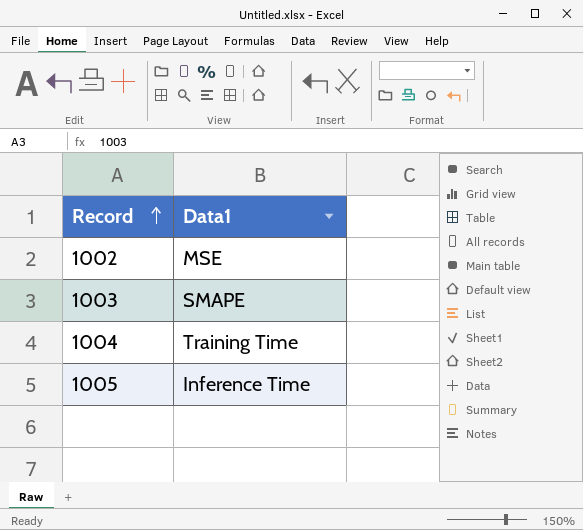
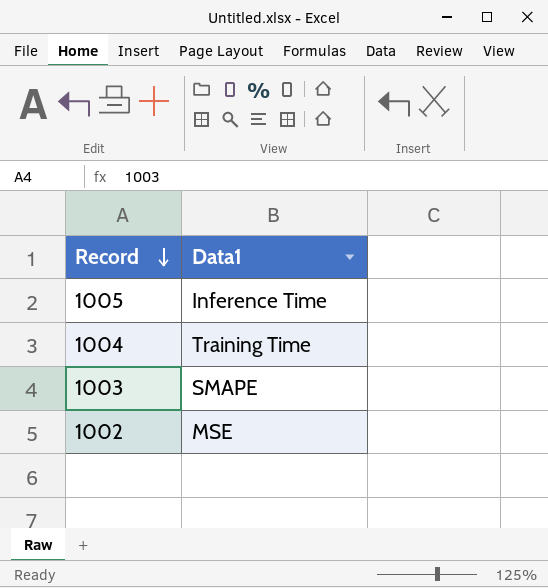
row order: Record ascending -> Record descending

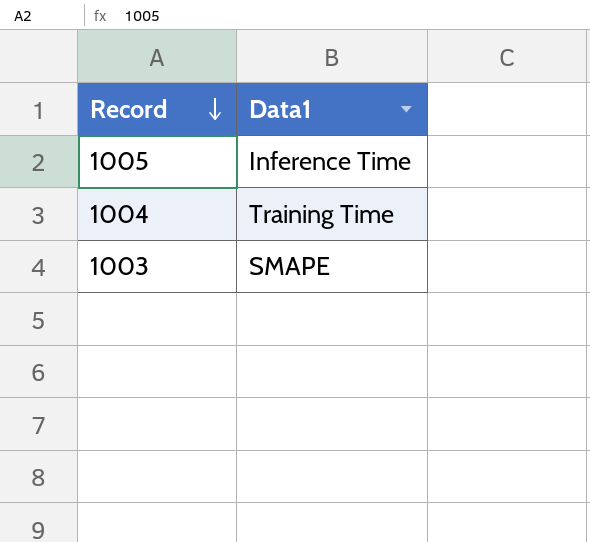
row 1002: MSE -> none

